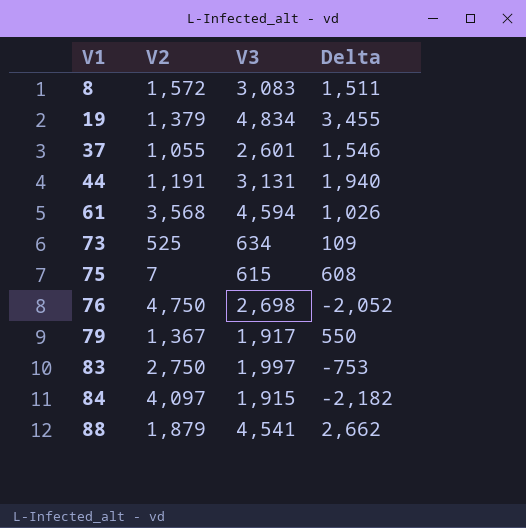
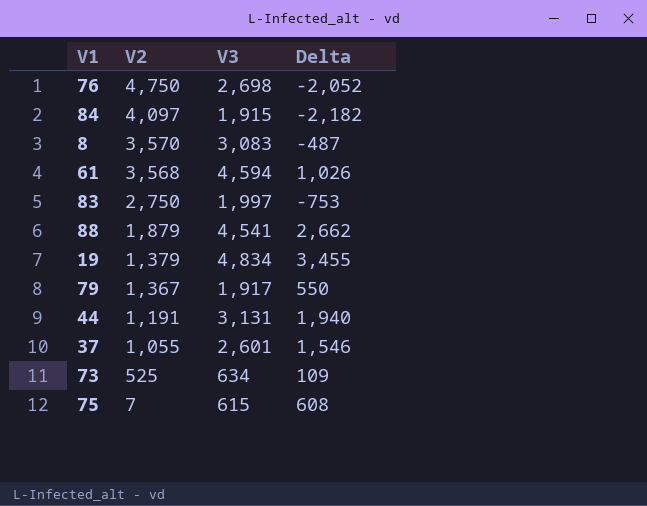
row order: V1 ascending -> V2 descending
8 | V2: 1,572 -> 3,570
8 | Delta: 1,511 -> -487

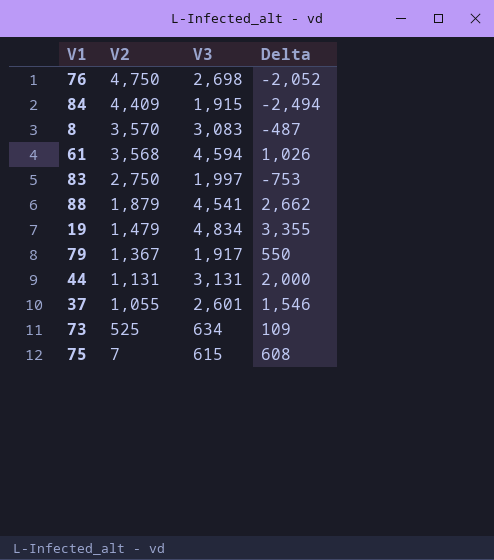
84 | V2: 4,097 -> 4,409
84 | Delta: -2,182 -> -2,494
19 | V2: 1,379 -> 1,479
19 | Delta: 3,455 -> 3,355
44 | V2: 1,191 -> 1,131
44 | Delta: 1,940 -> 2,000

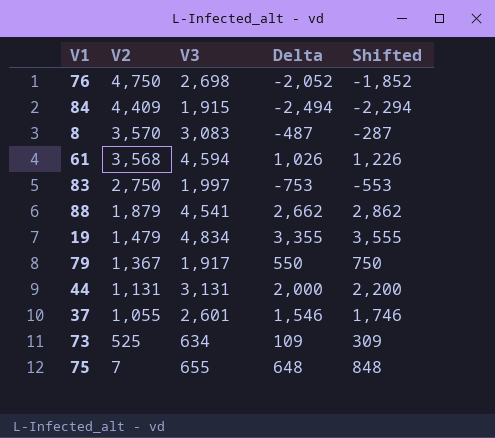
column Shifted | formula: none -> [Delta] + 200
75 | V3: 615 -> 655
75 | Delta: 608 -> 648

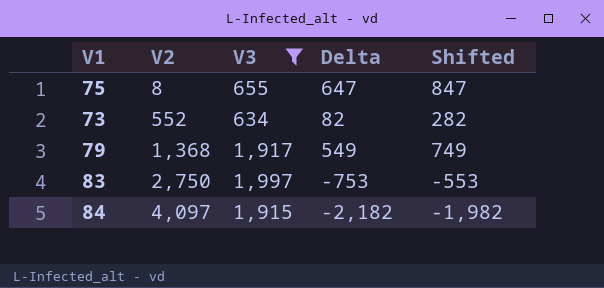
filter: none -> V3 <= 1,997
row order: V2 descending -> V2 ascending
75 | V2: 7 -> 8
75 | Delta: 648 -> 647
75 | Shifted: 848 -> 847
73 | V2: 525 -> 552
73 | Delta: 109 -> 82
73 | Shifted: 309 -> 282
79 | V2: 1,367 -> 1,368
79 | Delta: 550 -> 549
79 | Shifted: 750 -> 749
84 | V2: 4,409 -> 4,097
84 | Delta: -2,494 -> -2,182
84 | Shifted: -2,294 -> -1,982

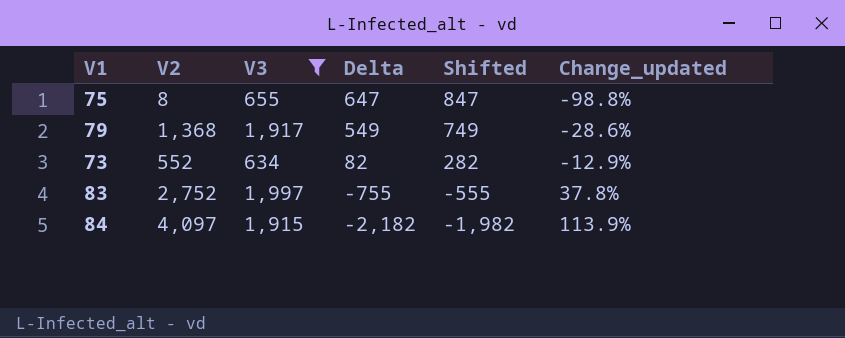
row order: V2 ascending -> Delta descending
column Change_updated | formula: none -> ([V2] - [V3]) / [V3]
83 | V2: 2,750 -> 2,752
83 | Delta: -753 -> -755
83 | Shifted: -553 -> -555

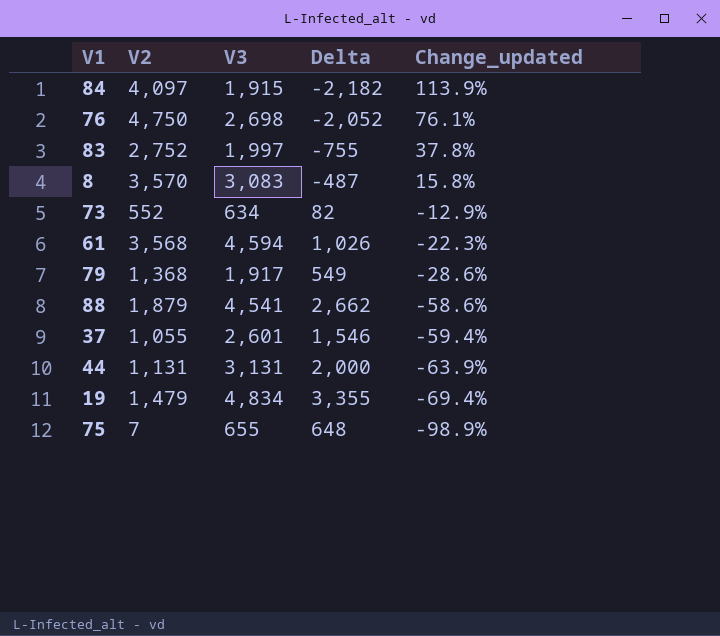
filter: V3 <= 1,997 -> none
row order: Delta descending -> Change_updated descending
column Shifted | formula: [Delta] + 200 -> none
75 | V2: 8 -> 7
75 | Delta: 647 -> 648
75 | Change_updated: -98.8% -> -98.9%

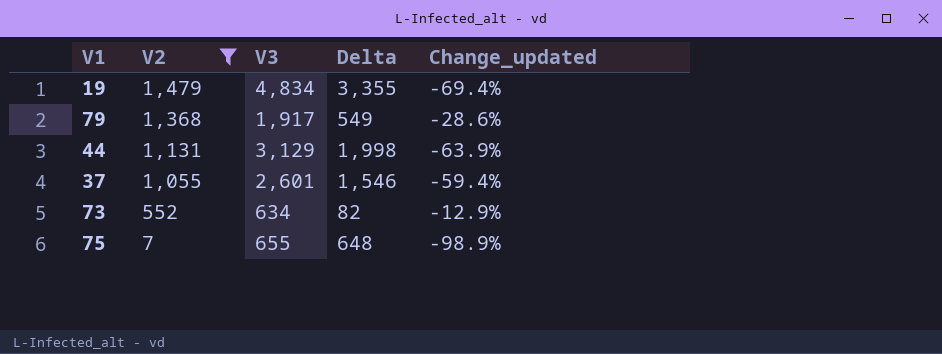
filter: none -> V2 <= 1,479
row order: Change_updated descending -> V2 descending
44 | V3: 3,131 -> 3,129
44 | Delta: 2,000 -> 1,998

